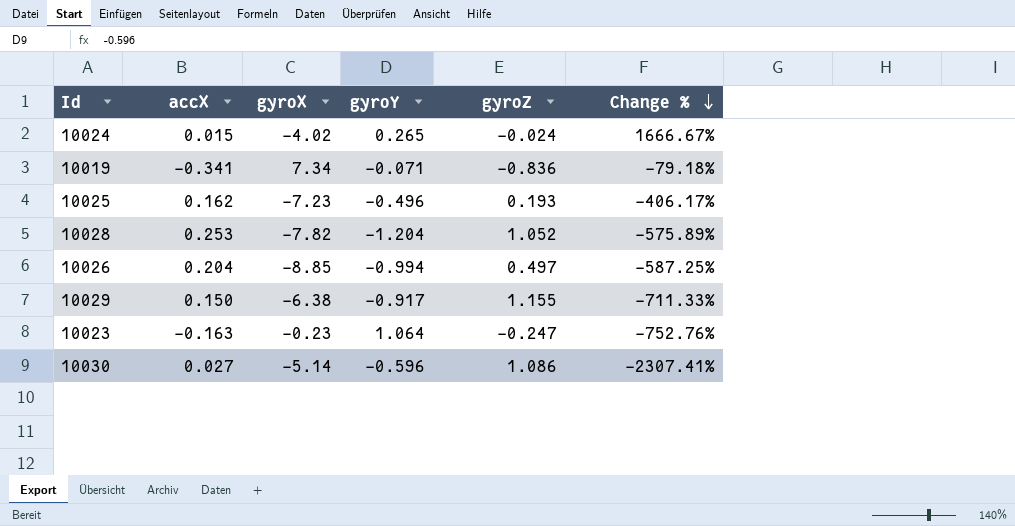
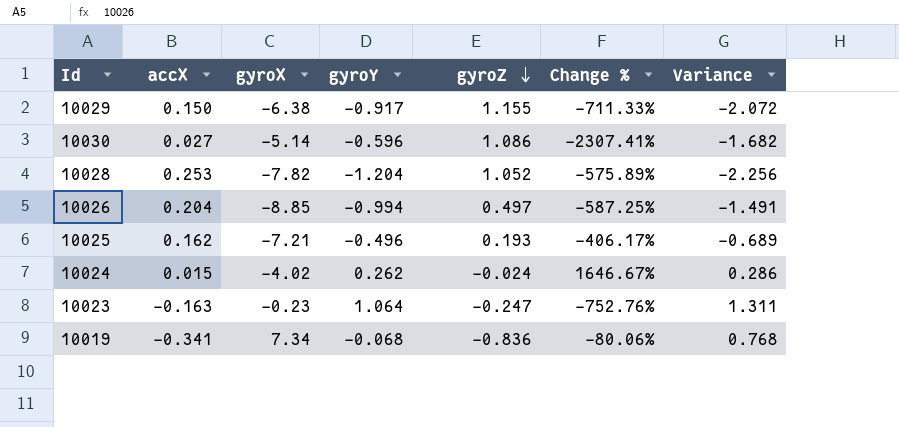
row order: Change % descending -> gyroZ descending
column Variance | formula: none -> [gyroY] - [gyroZ]
10025 | gyroX: -7.23 -> -7.21
10024 | gyroY: 0.265 -> 0.262
10024 | Change %: 1666.67% -> 1646.67%
10019 | gyroY: -0.071 -> -0.068
10019 | Change %: -79.18% -> -80.06%

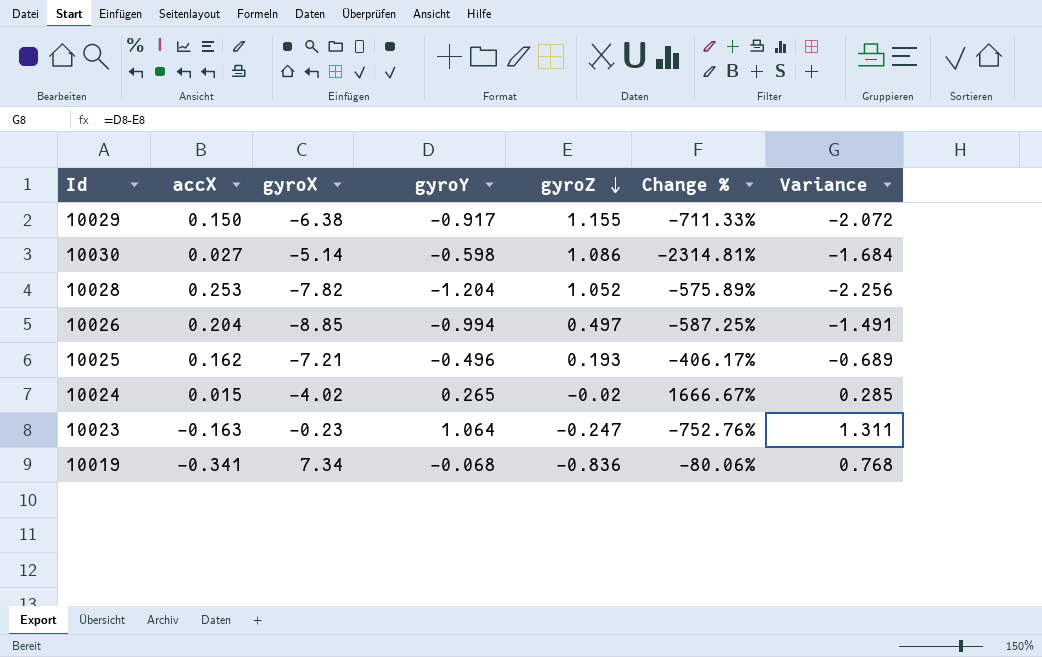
10030 | gyroY: -0.596 -> -0.598
10030 | Change %: -2307.41% -> -2314.81%
10030 | Variance: -1.682 -> -1.684
10024 | gyroY: 0.262 -> 0.265
10024 | gyroZ: -0.024 -> -0.02
10024 | Change %: 1646.67% -> 1666.67%
10024 | Variance: 0.286 -> 0.285

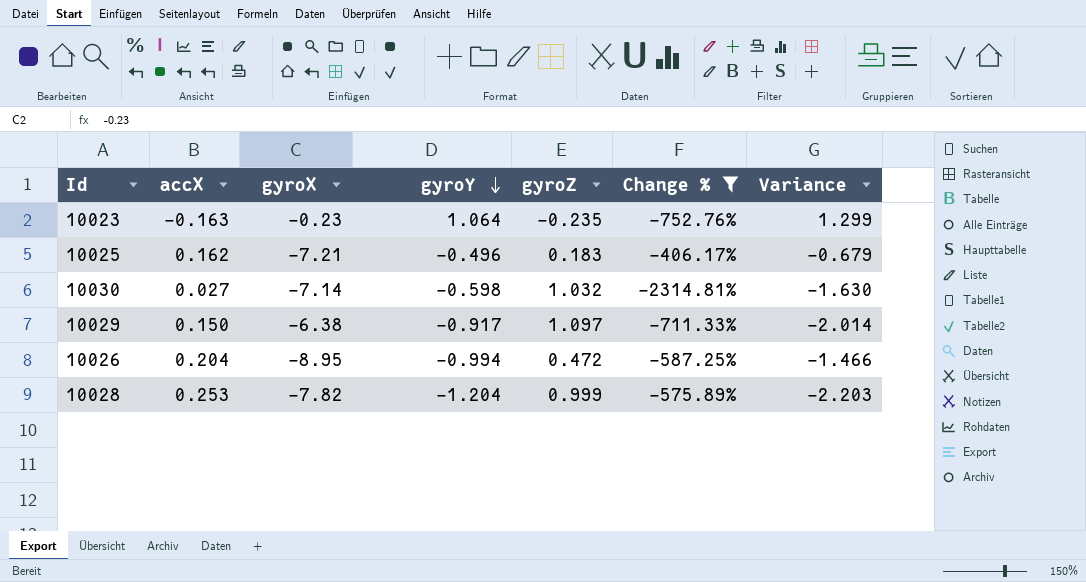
filter: none -> Change % <= -406.17%
row order: gyroZ descending -> gyroY descending
10023 | gyroZ: -0.247 -> -0.235
10023 | Variance: 1.311 -> 1.299
10025 | gyroZ: 0.193 -> 0.183
10025 | Variance: -0.689 -> -0.679
10030 | gyroX: -5.14 -> -7.14
10030 | gyroZ: 1.086 -> 1.032
10030 | Variance: -1.684 -> -1.630
10029 | gyroZ: 1.155 -> 1.097
10029 | Variance: -2.072 -> -2.014
10026 | gyroX: -8.85 -> -8.95
10026 | gyroZ: 0.497 -> 0.472
10026 | Variance: -1.491 -> -1.466
10028 | gyroZ: 1.052 -> 0.999
10028 | Variance: -2.256 -> -2.203

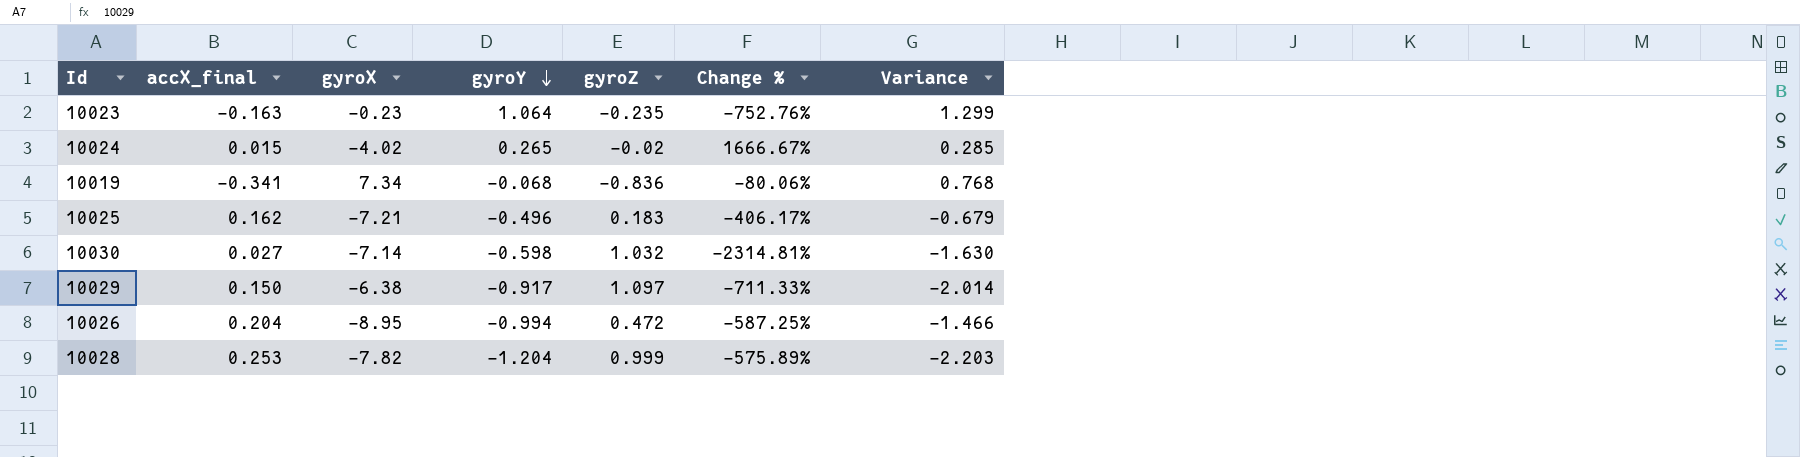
filter: Change % <= -406.17% -> none
column name: accX -> accX_final

